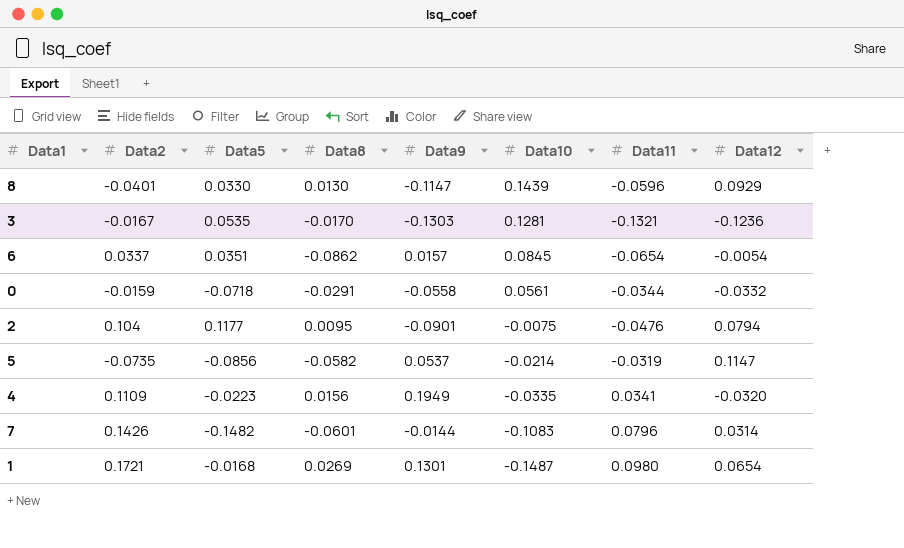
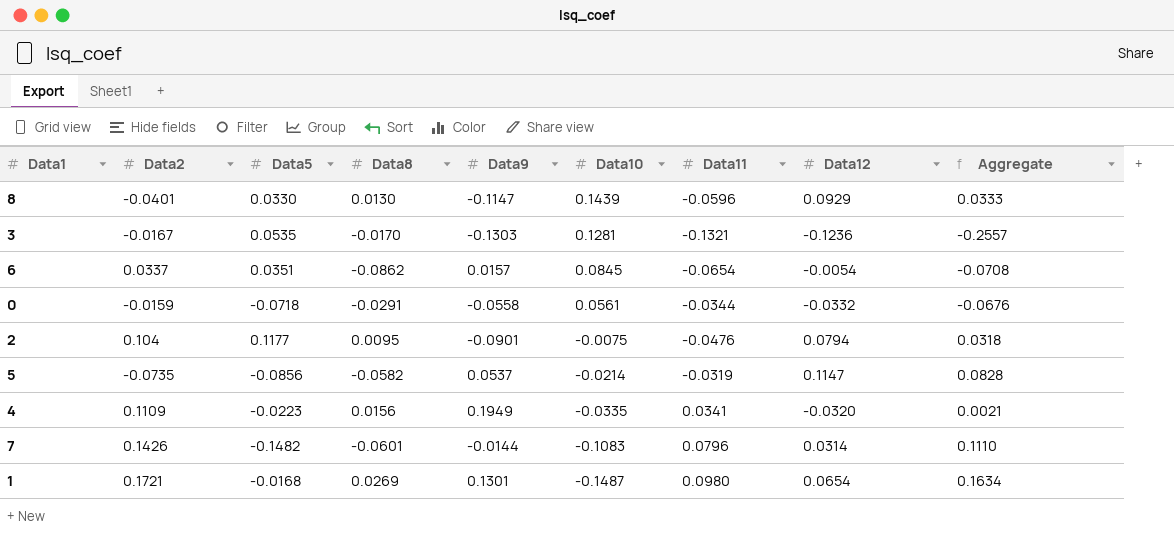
column Aggregate | formula: none -> [Data11] + [Data12]

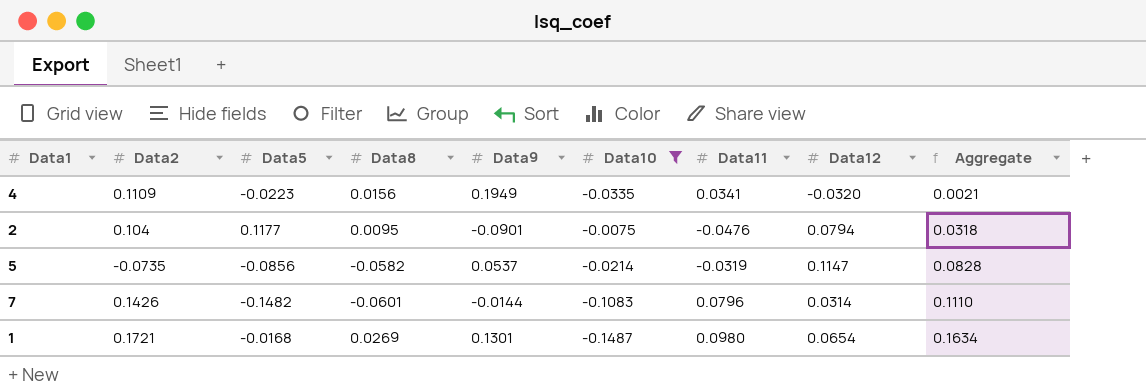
filter: none -> Data10 <= -0.0075
row order: Data10 descending -> Aggregate ascending

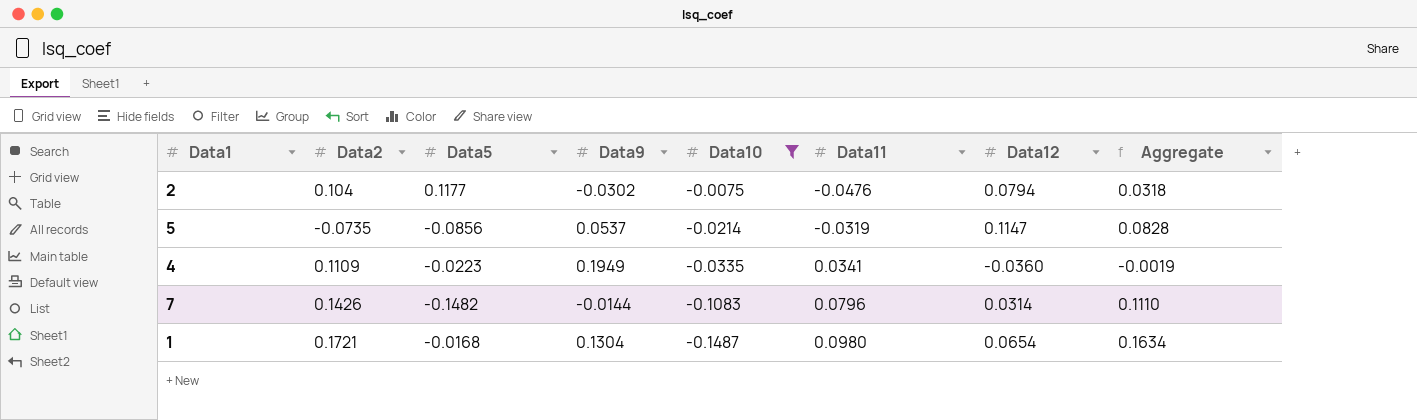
row order: Aggregate ascending -> Data10 descending
column Data8 | position: 4 -> none
2 | Data9: -0.0901 -> -0.0302
4 | Data12: -0.0320 -> -0.0360
4 | Aggregate: 0.0021 -> -0.0019
1 | Data9: 0.1301 -> 0.1304

